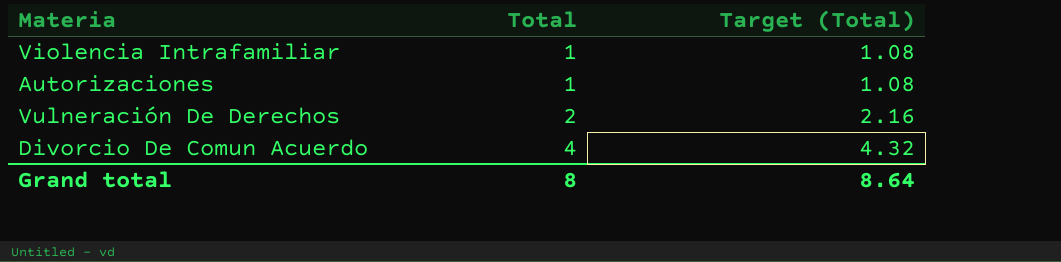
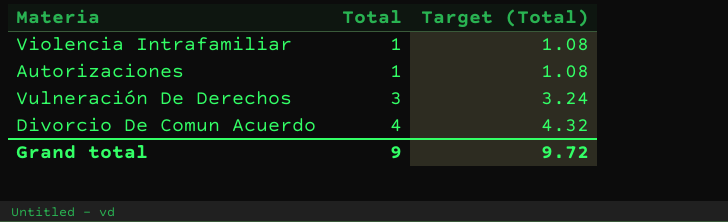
Vulneración De Derechos | Total: 2 -> 3
Vulneración De Derechos | Target (Total): 2.16 -> 3.24
Grand total | Total: 8 -> 9
Grand total | Target (Total): 8.64 -> 9.72

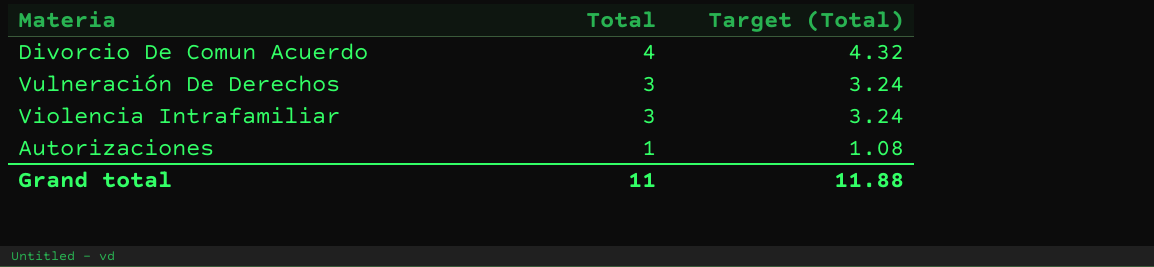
row order: Total ascending -> Total descending
Violencia Intrafamiliar | Total: 1 -> 3
Violencia Intrafamiliar | Target (Total): 1.08 -> 3.24
Grand total | Total: 9 -> 11
Grand total | Target (Total): 9.72 -> 11.88

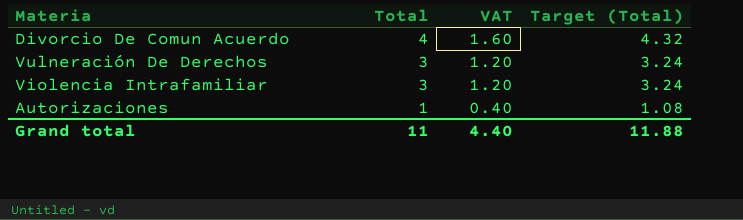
column VAT | formula: none -> [Total] * 0.4

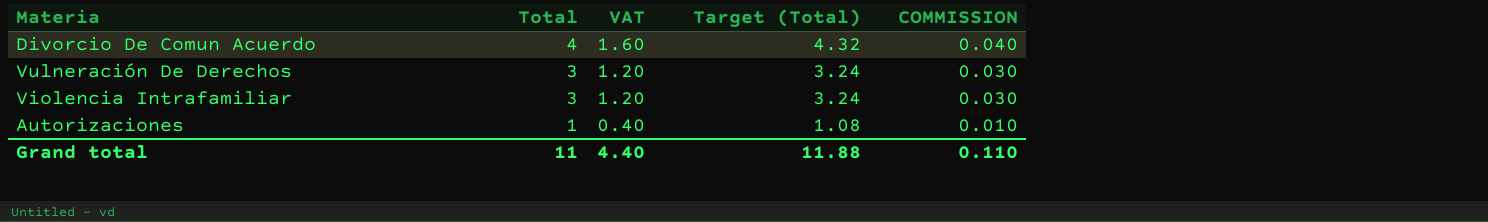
column COMMISSION | formula: none -> [Total] * 0.01

